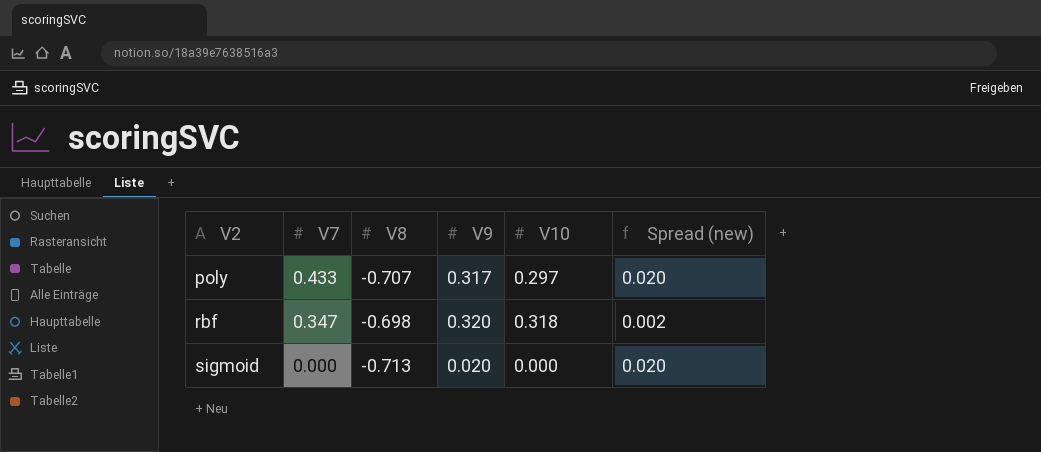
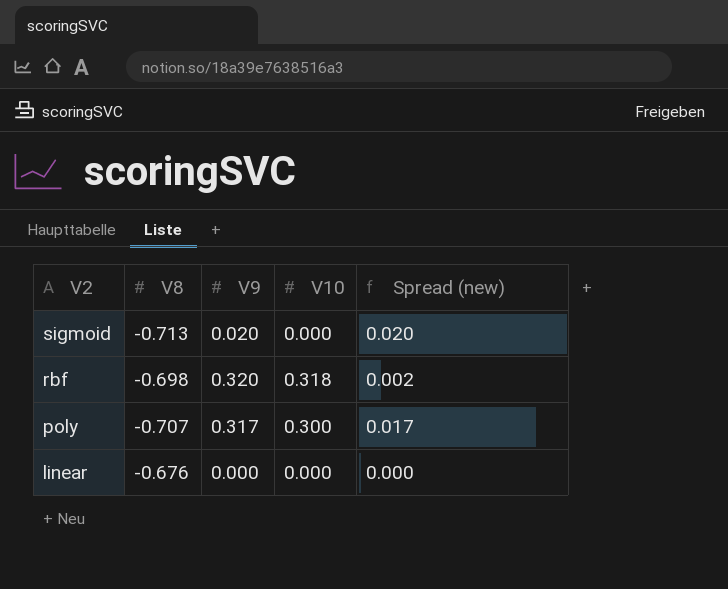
row order: V2 ascending -> V2 descending
column V7 | position: 2 -> none
poly | V10: 0.297 -> 0.300
poly | Spread (new): 0.020 -> 0.017
row linear: none -> -0.676 | 0.000 | 0.000 | 0.000

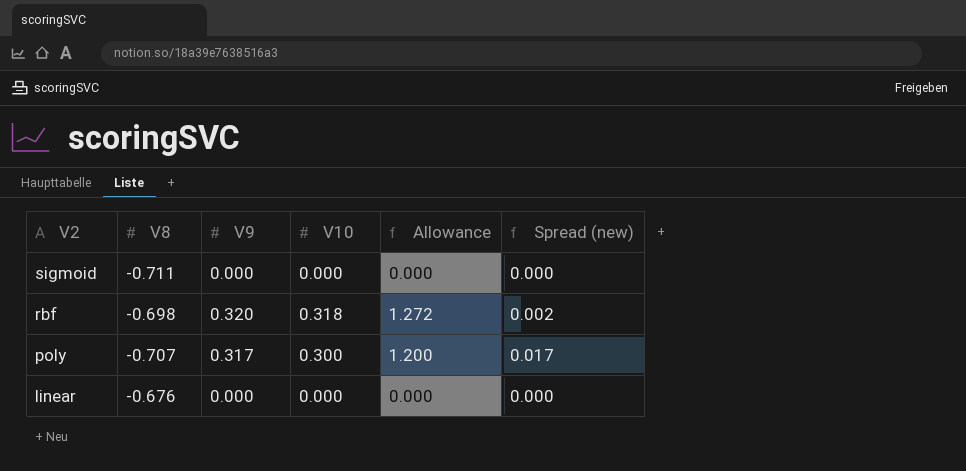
column Allowance | formula: none -> [V10] * 4
sigmoid | V8: -0.713 -> -0.711
sigmoid | V9: 0.020 -> 0.000
sigmoid | Spread (new): 0.020 -> 0.000

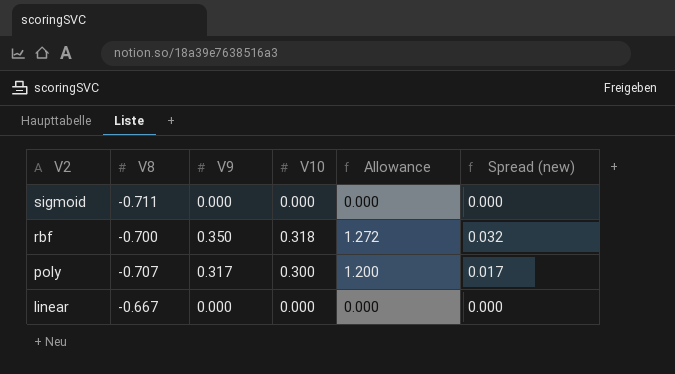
rbf | V8: -0.698 -> -0.700
rbf | V9: 0.320 -> 0.350
rbf | Spread (new): 0.002 -> 0.032
linear | V8: -0.676 -> -0.667

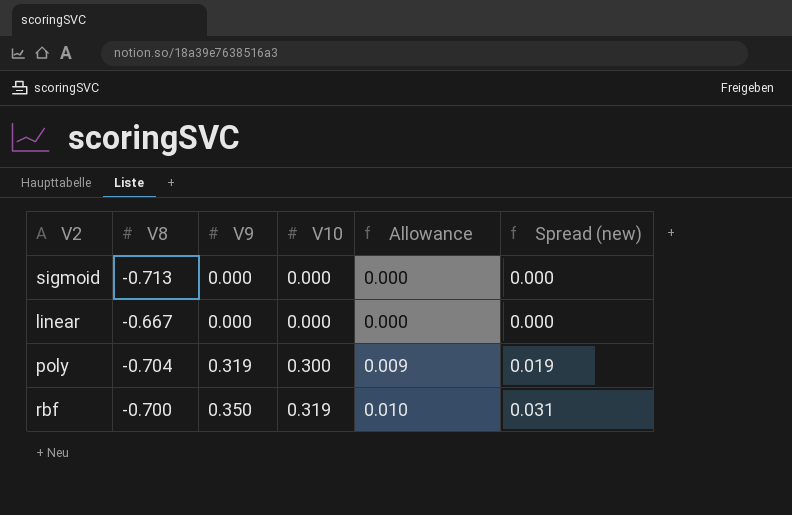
row order: V2 descending -> V9 ascending
column Allowance | formula: [V10] * 4 -> [V10] * 0.03
sigmoid | V8: -0.711 -> -0.713
poly | V8: -0.707 -> -0.704
poly | V9: 0.317 -> 0.319
poly | Spread (new): 0.017 -> 0.019
rbf | V10: 0.318 -> 0.319
rbf | Spread (new): 0.032 -> 0.031

